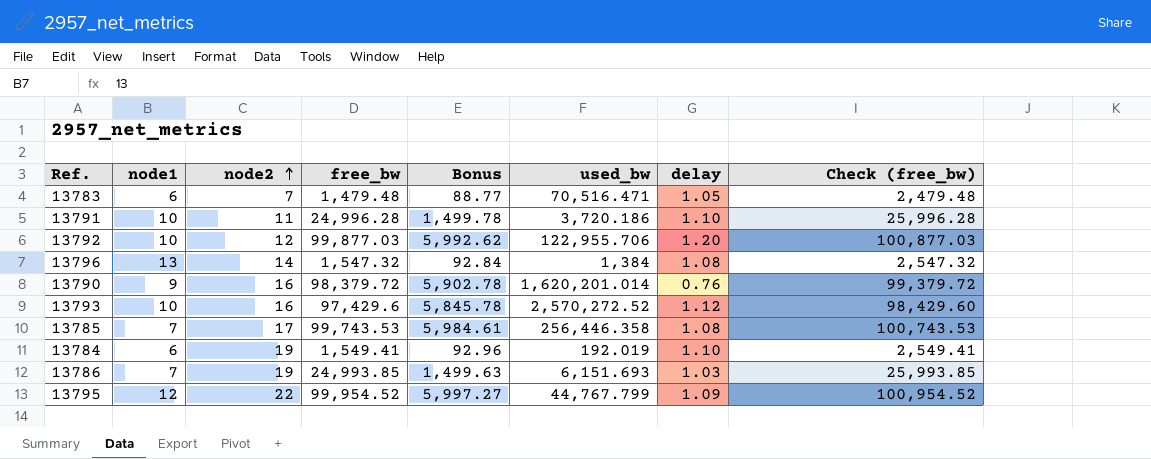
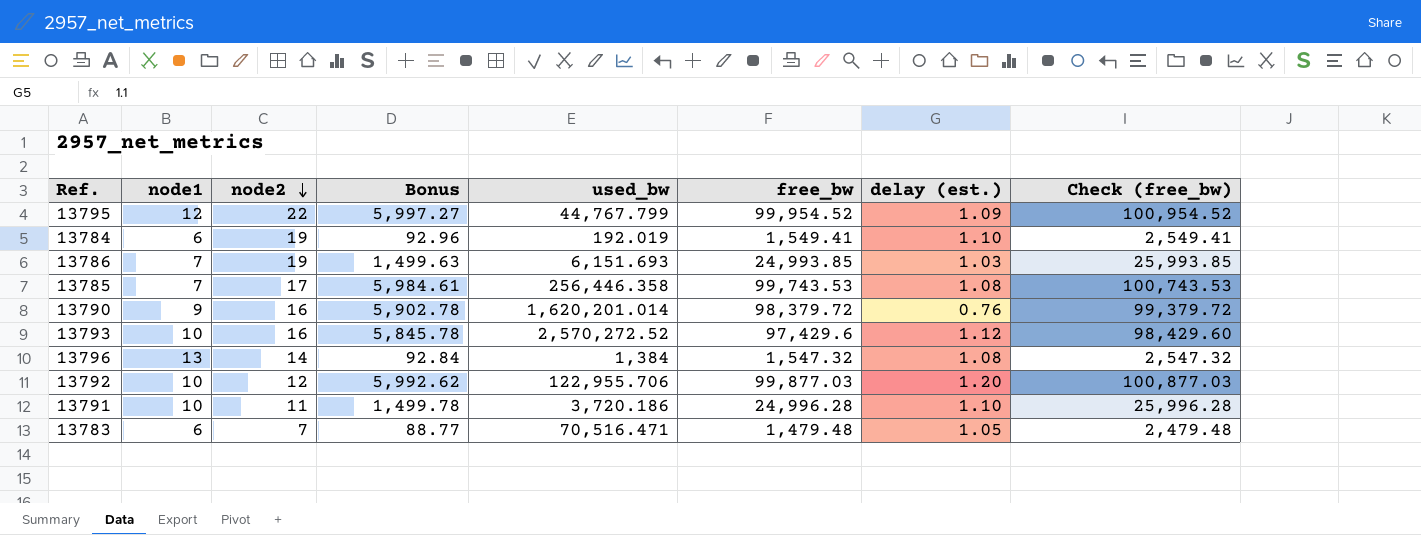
row order: node2 ascending -> node2 descending
column free_bw | position: 4 -> 6
column name: delay -> delay (est.)

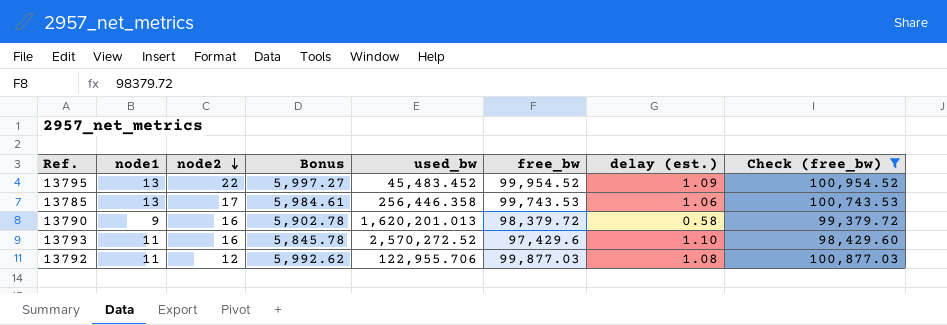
filter: none -> Check (free_bw) >= 98,429.60
13795 | node1: 12 -> 13
13795 | used_bw: 44,767.799 -> 45,483.452
13785 | node1: 7 -> 13
13785 | delay (est.): 1.08 -> 1.06
13790 | used_bw: 1,620,201.014 -> 1,620,201.013
13790 | delay (est.): 0.76 -> 0.58
13793 | node1: 10 -> 11
13793 | delay (est.): 1.12 -> 1.10
13792 | node1: 10 -> 11
13792 | delay (est.): 1.20 -> 1.08

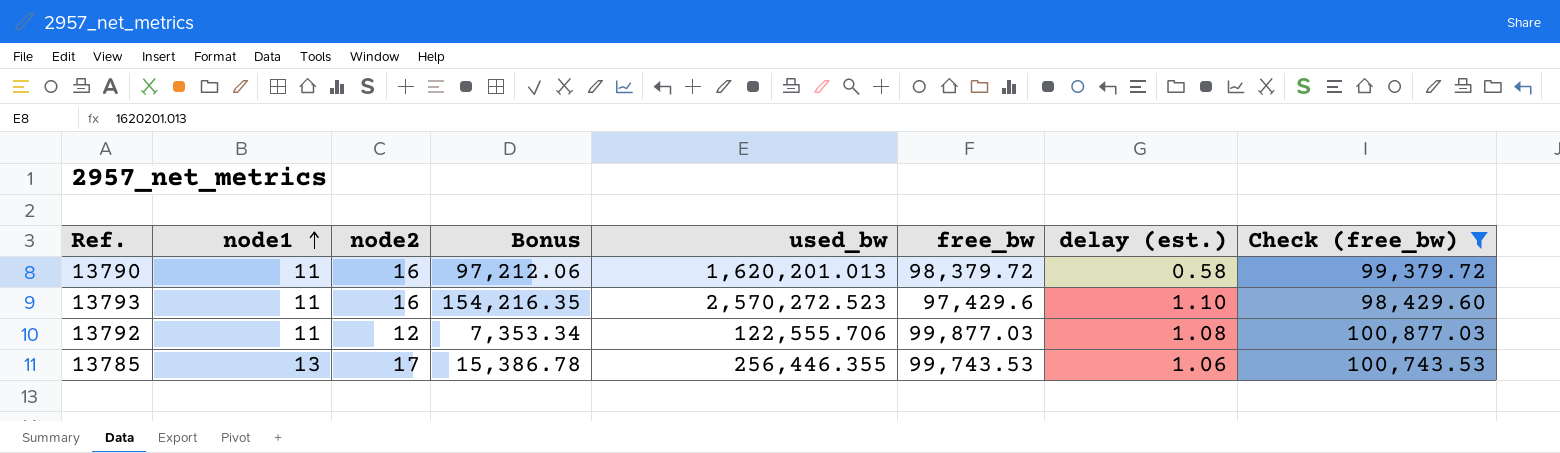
row order: node2 descending -> node1 ascending
column Bonus | formula: [free_bw] * 0.06 -> [used_bw] * 0.06
row 13795: 13 | 22 | 5,997.27 | 45,483.452 | 99,954.52 | 1.09 | 100,954.52 -> none
13790 | node1: 9 -> 11
13793 | used_bw: 2,570,272.52 -> 2,570,272.523
13792 | used_bw: 122,955.706 -> 122,555.706
13785 | used_bw: 256,446.358 -> 256,446.355

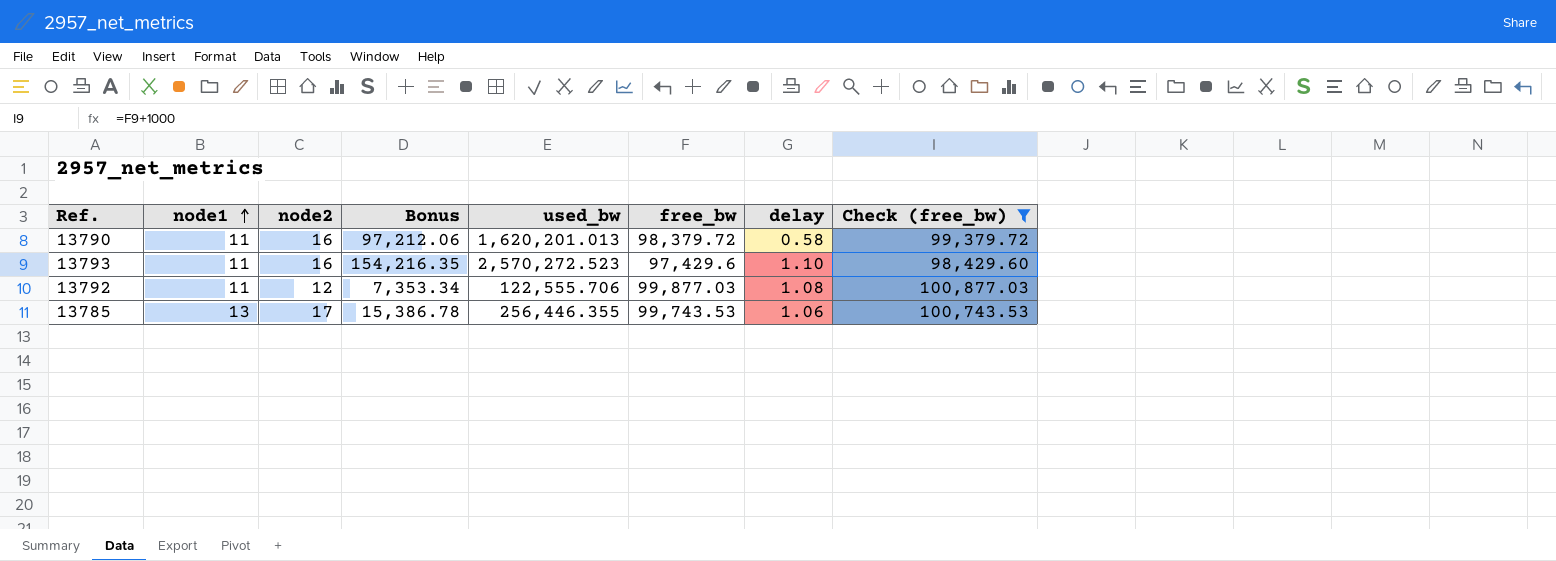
column name: delay (est.) -> delay

